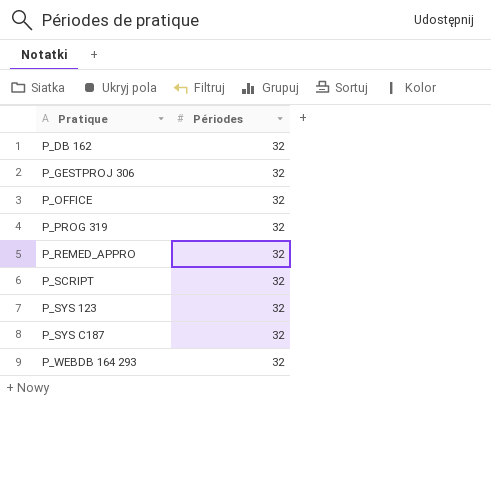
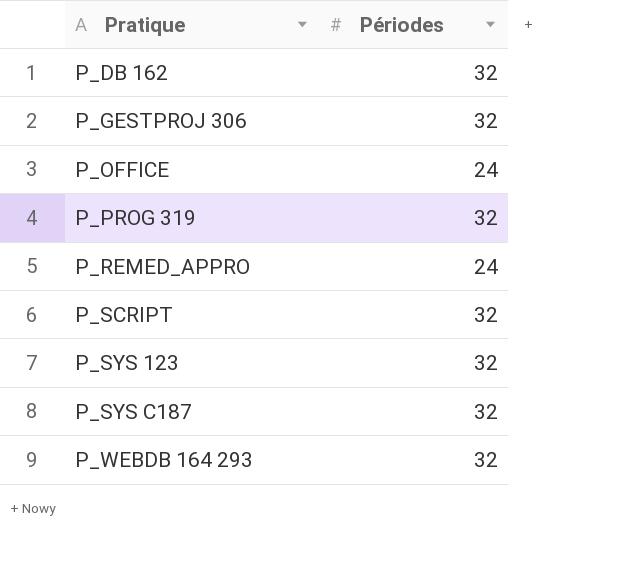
P_OFFICE | Périodes: 32 -> 24
P_REMED_APPRO | Périodes: 32 -> 24

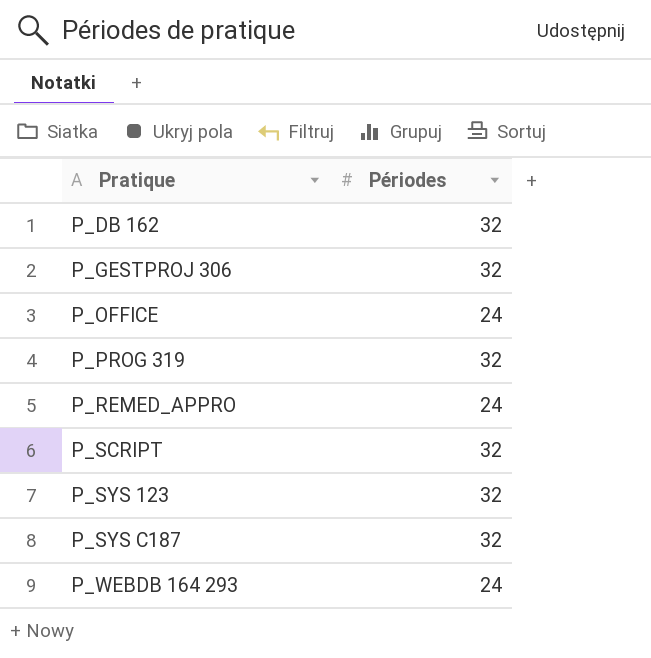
P_WEBDB 164 293 | Périodes: 32 -> 24

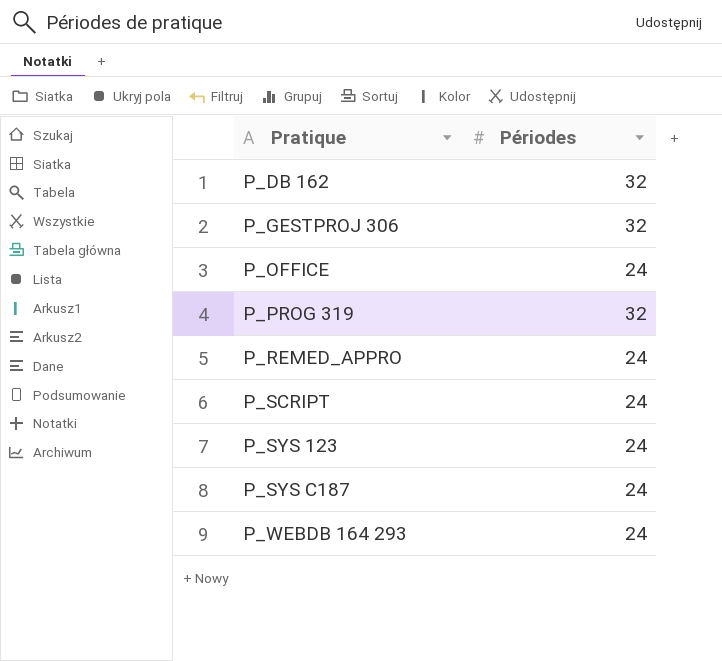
P_SCRIPT | Périodes: 32 -> 24
P_SYS 123 | Périodes: 32 -> 24
P_SYS C187 | Périodes: 32 -> 24

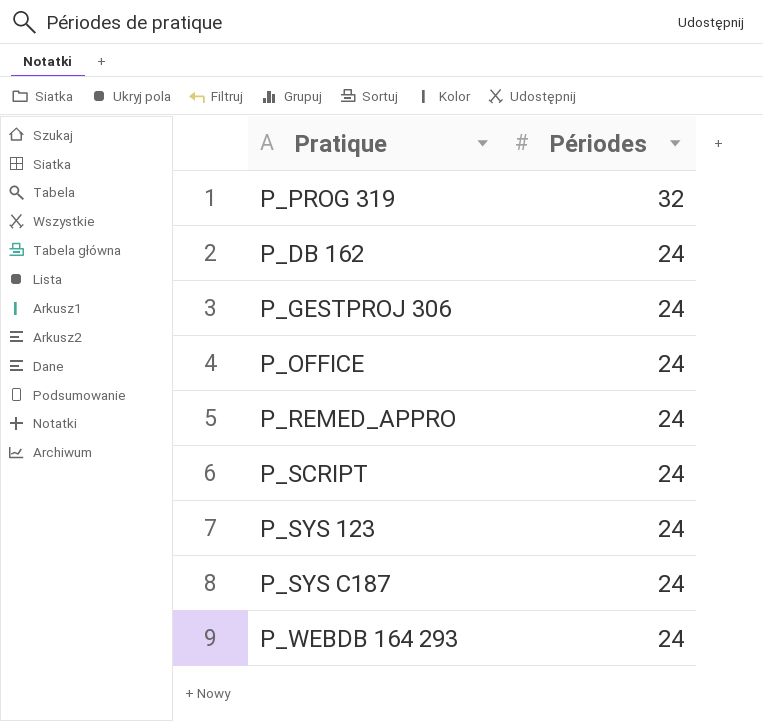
row order: Pratique ascending -> Périodes descending
P_DB 162 | Périodes: 32 -> 24
P_GESTPROJ 306 | Périodes: 32 -> 24

